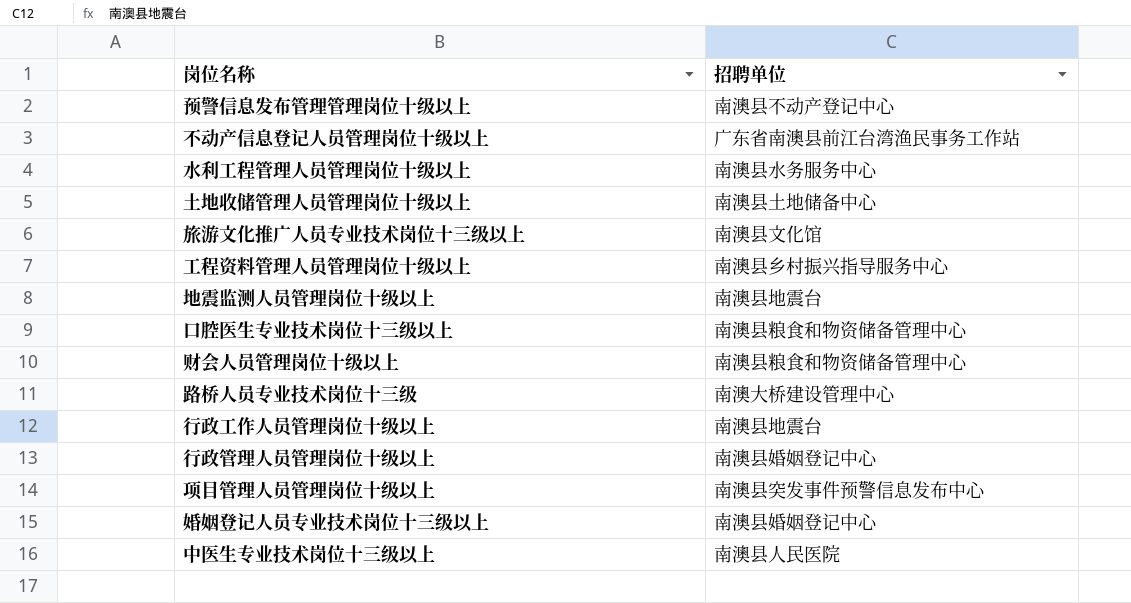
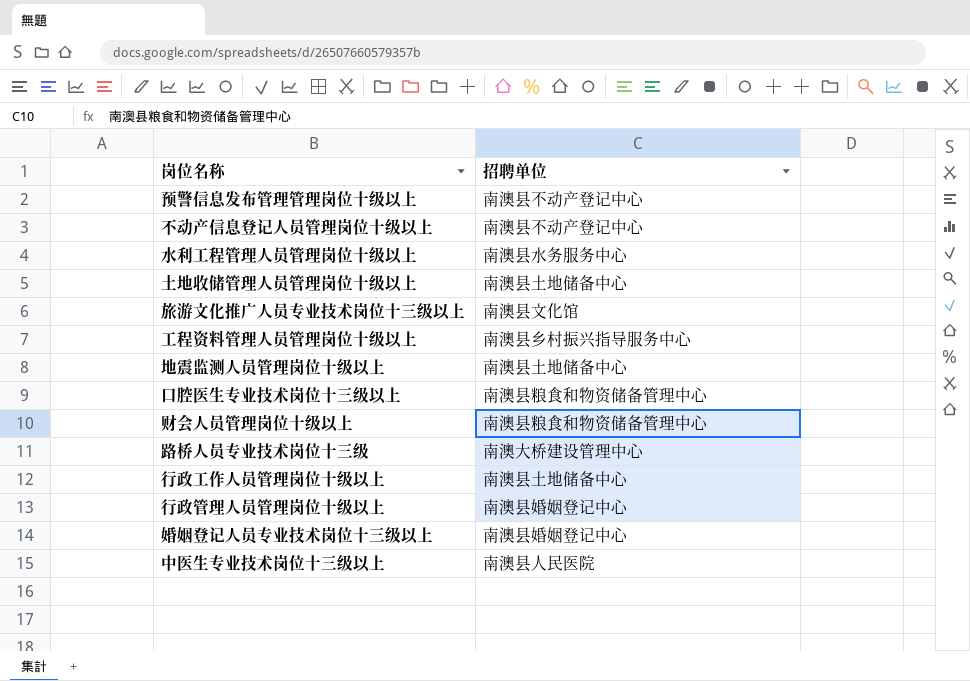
row 项目管理人员管理岗位十级以上: 南澳县突发事件预警信息发布中心 -> none
不动产信息登记人员管理岗位十级以上 | 招聘单位: 广东省南澳县前江台湾渔民事务工作站 -> 南澳县不动产登记中心
地震监测人员管理岗位十级以上 | 招聘单位: 南澳县地震台 -> 南澳县土地储备中心
行政工作人员管理岗位十级以上 | 招聘单位: 南澳县地震台 -> 南澳县土地储备中心

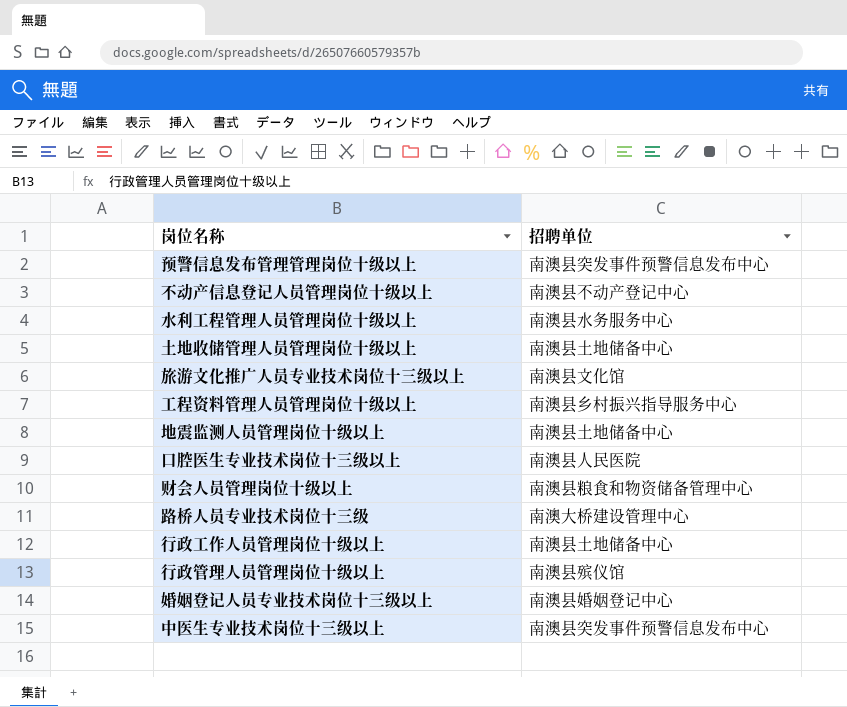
预警信息发布管理管理岗位十级以上 | 招聘单位: 南澳县不动产登记中心 -> 南澳县突发事件预警信息发布中心
口腔医生专业技术岗位十三级以上 | 招聘单位: 南澳县粮食和物资储备管理中心 -> 南澳县人民医院
行政管理人员管理岗位十级以上 | 招聘单位: 南澳县婚姻登记中心 -> 南澳县殡仪馆
中医生专业技术岗位十三级以上 | 招聘单位: 南澳县人民医院 -> 南澳县突发事件预警信息发布中心

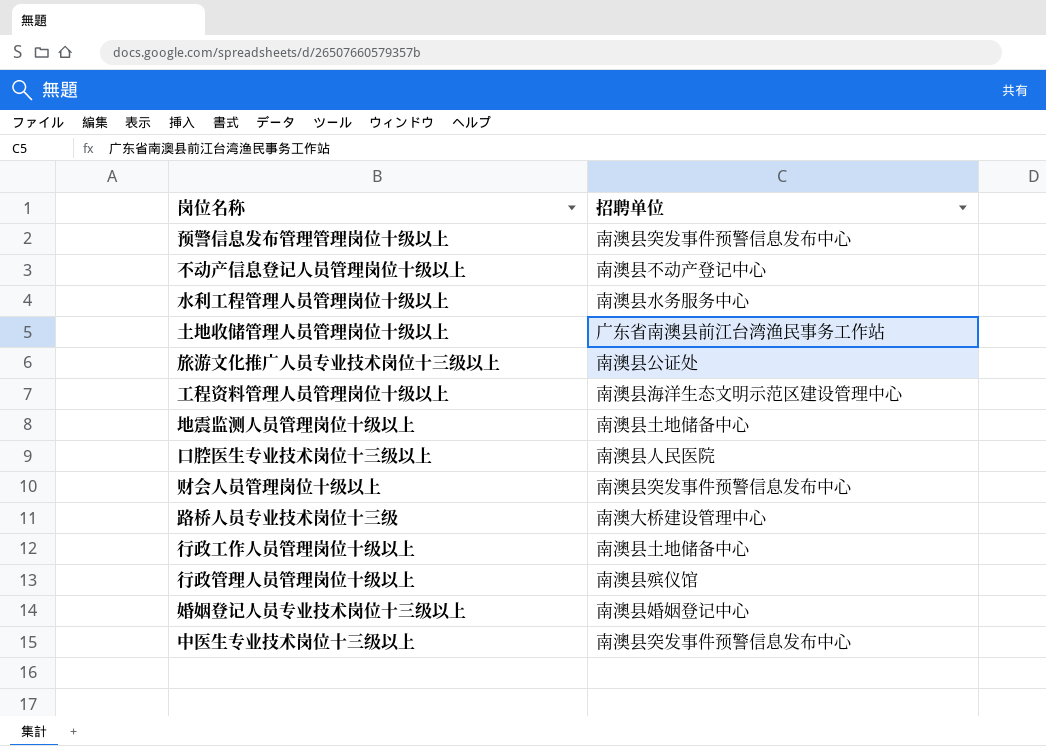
土地收储管理人员管理岗位十级以上 | 招聘单位: 南澳县土地储备中心 -> 广东省南澳县前江台湾渔民事务工作站
旅游文化推广人员专业技术岗位十三级以上 | 招聘单位: 南澳县文化馆 -> 南澳县公证处
工程资料管理人员管理岗位十级以上 | 招聘单位: 南澳县乡村振兴指导服务中心 -> 南澳县海洋生态文明示范区建设管理中心
财会人员管理岗位十级以上 | 招聘单位: 南澳县粮食和物资储备管理中心 -> 南澳县突发事件预警信息发布中心

